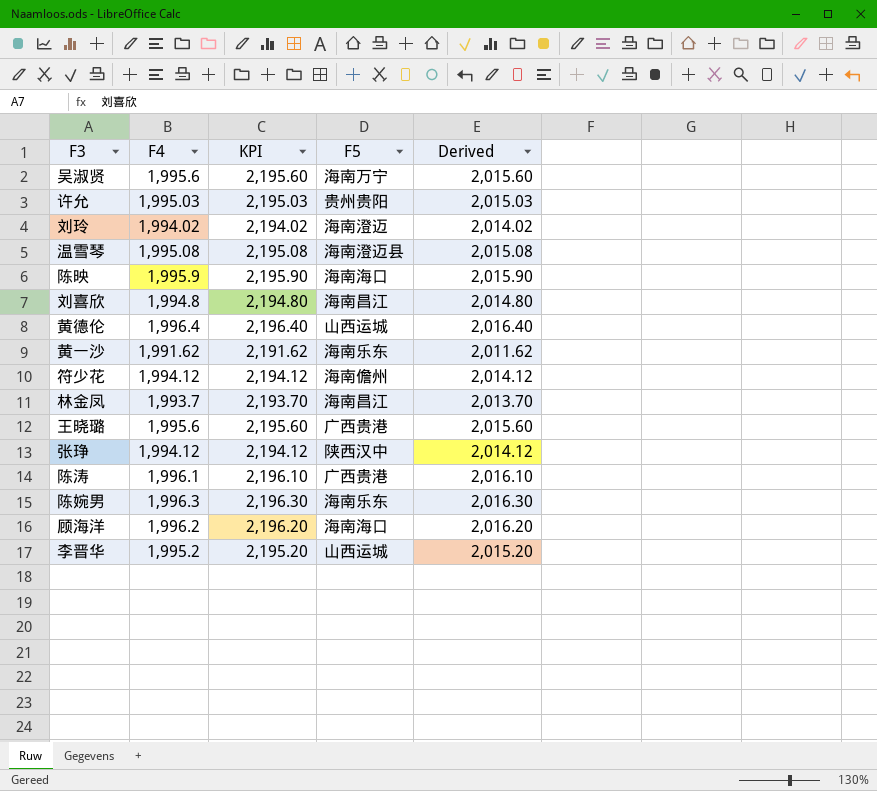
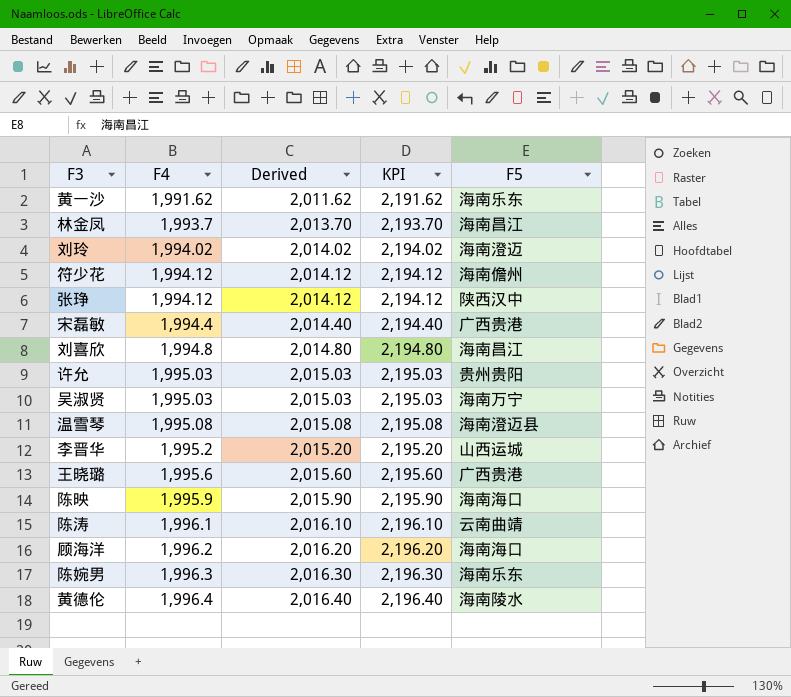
row order: none -> F4 ascending
column Derived | position: 5 -> 3
row 宋磊敏: none -> 1,994.4 | 2,014.40 | 2,194.40 | 广西贵港
吴淑贤 | F4: 1,995.6 -> 1,995.03
吴淑贤 | Derived: 2,015.60 -> 2,015.03
吴淑贤 | KPI: 2,195.60 -> 2,195.03
陈涛 | F5: 广西贵港 -> 云南曲靖
黄德伦 | F5: 山西运城 -> 海南陵水

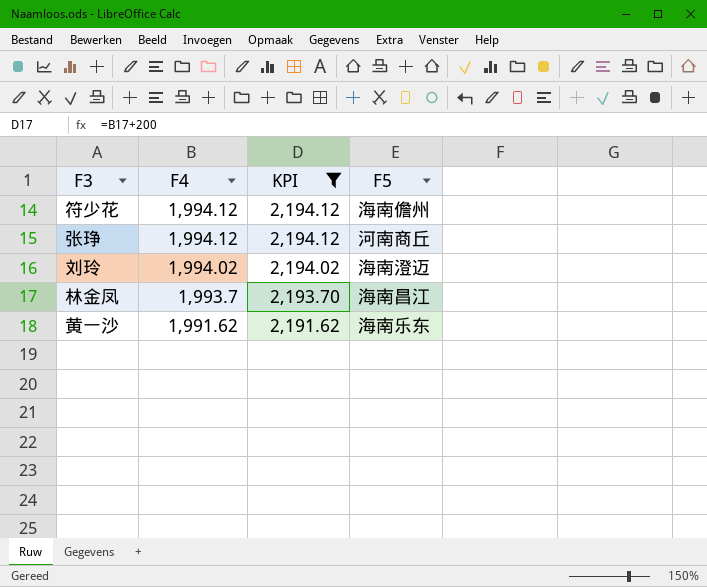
filter: none -> KPI <= 2,194.12
row order: F4 ascending -> F4 descending
column Derived | formula: [F4] + 20 -> none
张琤 | F5: 陕西汉中 -> 河南商丘

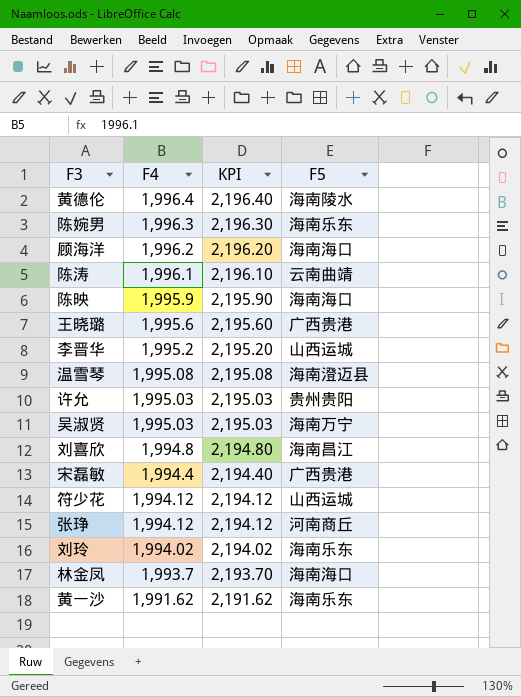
filter: KPI <= 2,194.12 -> none
符少花 | F5: 海南儋州 -> 山西运城
刘玲 | F5: 海南澄迈 -> 海南乐东
林金凤 | F5: 海南昌江 -> 海南海口

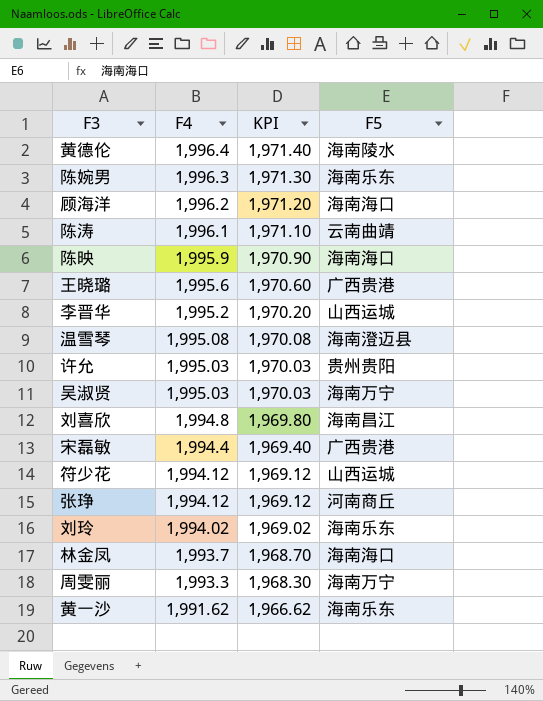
column KPI | formula: [F4] + 200 -> [F4] - 25
row 周雯丽: none -> 1,993.3 | 1,968.30 | 海南万宁

